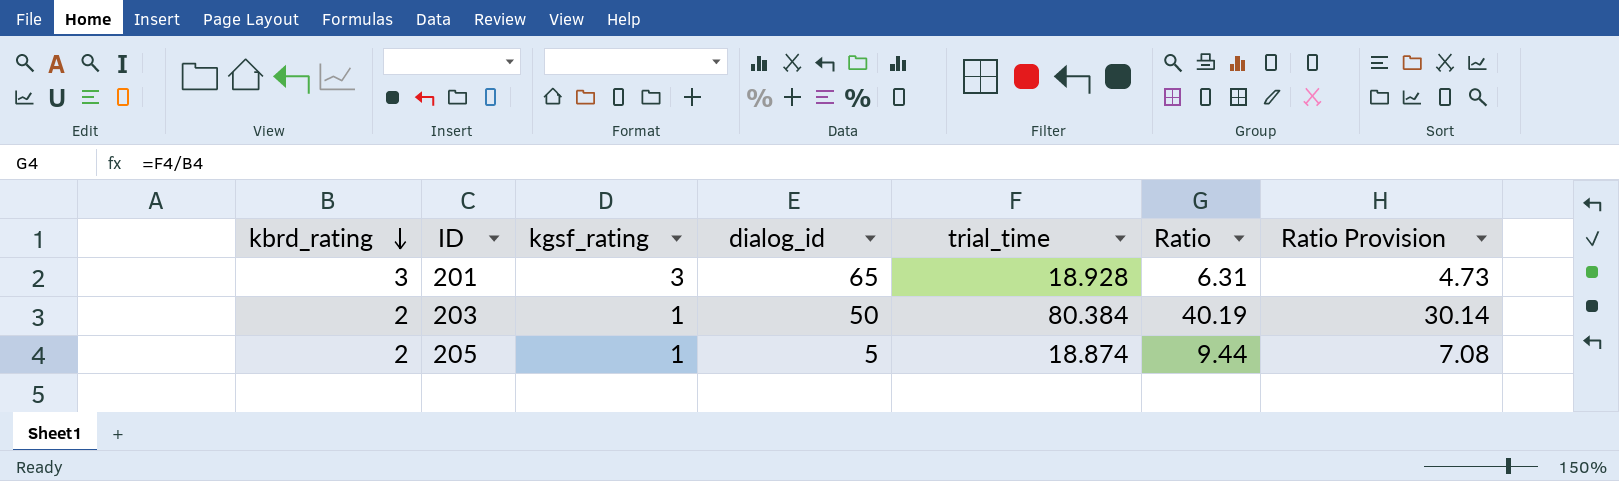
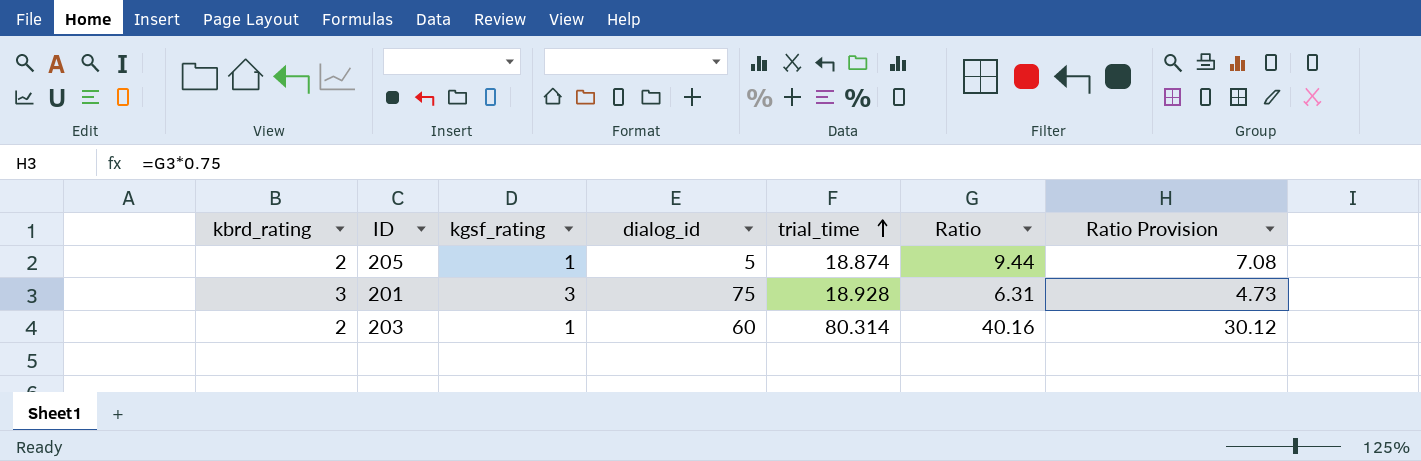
row order: kbrd_rating descending -> trial_time ascending
201 | dialog_id: 65 -> 75
203 | dialog_id: 50 -> 60
203 | trial_time: 80.384 -> 80.314
203 | Ratio: 40.19 -> 40.16
203 | Ratio Provision: 30.14 -> 30.12

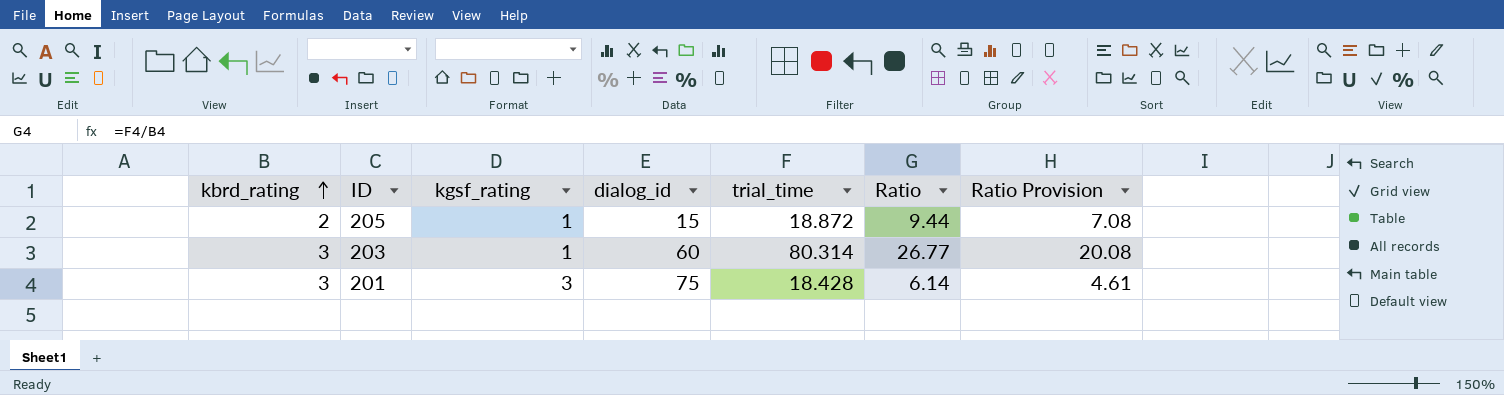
row order: trial_time ascending -> kbrd_rating ascending
205 | dialog_id: 5 -> 15
205 | trial_time: 18.874 -> 18.872
203 | kbrd_rating: 2 -> 3
203 | Ratio: 40.16 -> 26.77
203 | Ratio Provision: 30.12 -> 20.08
201 | trial_time: 18.928 -> 18.428
201 | Ratio: 6.31 -> 6.14
201 | Ratio Provision: 4.73 -> 4.61

